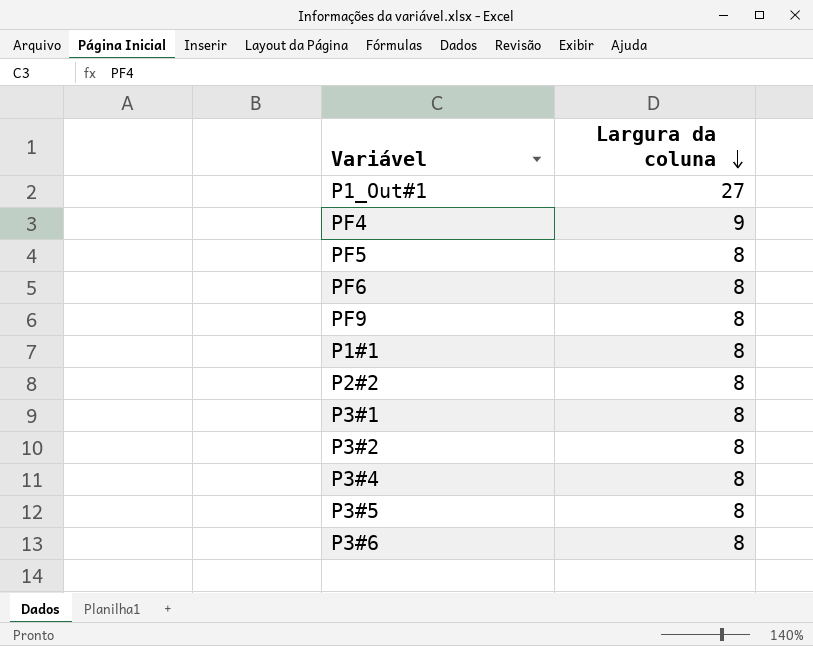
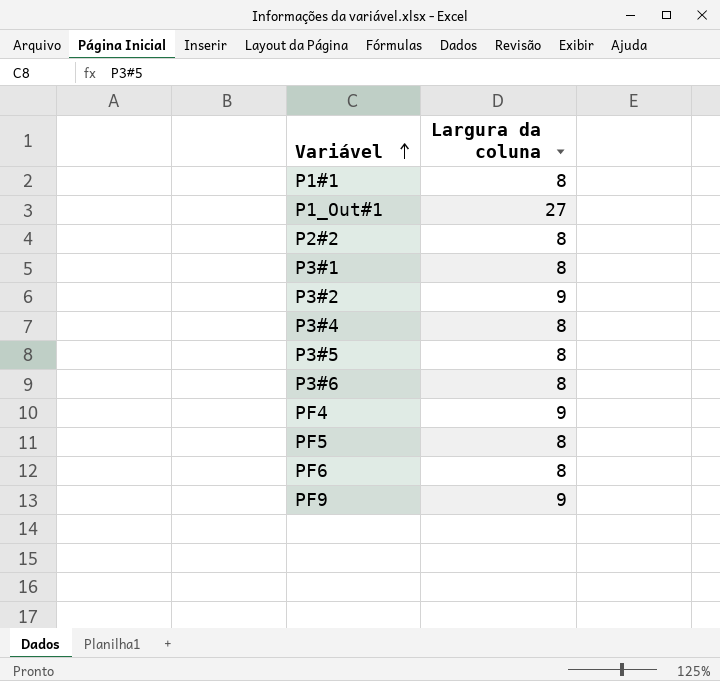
row order: Largura da coluna descending -> Variável ascending
P3#2 | Largura da coluna: 8 -> 9
PF9 | Largura da coluna: 8 -> 9

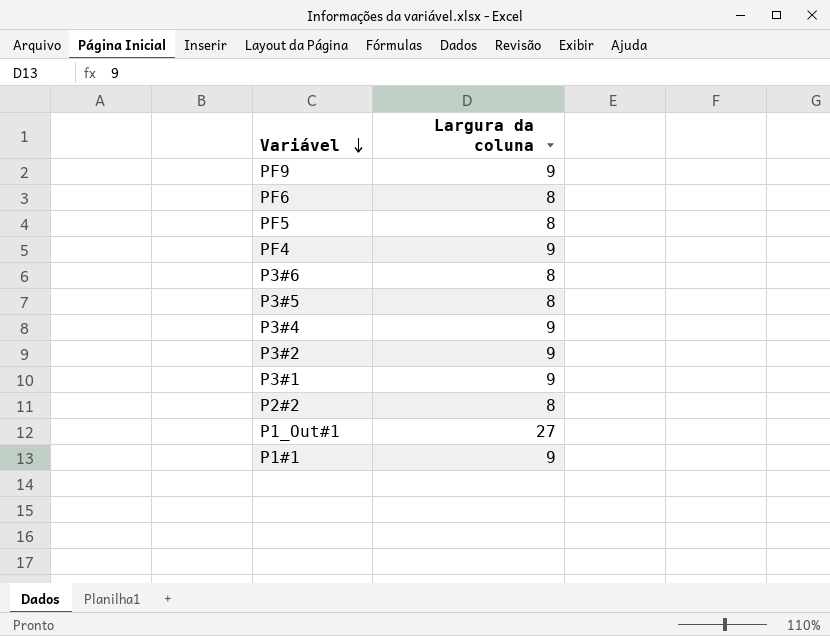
row order: Variável ascending -> Variável descending
P3#4 | Largura da coluna: 8 -> 9
P3#1 | Largura da coluna: 8 -> 9
P1#1 | Largura da coluna: 8 -> 9

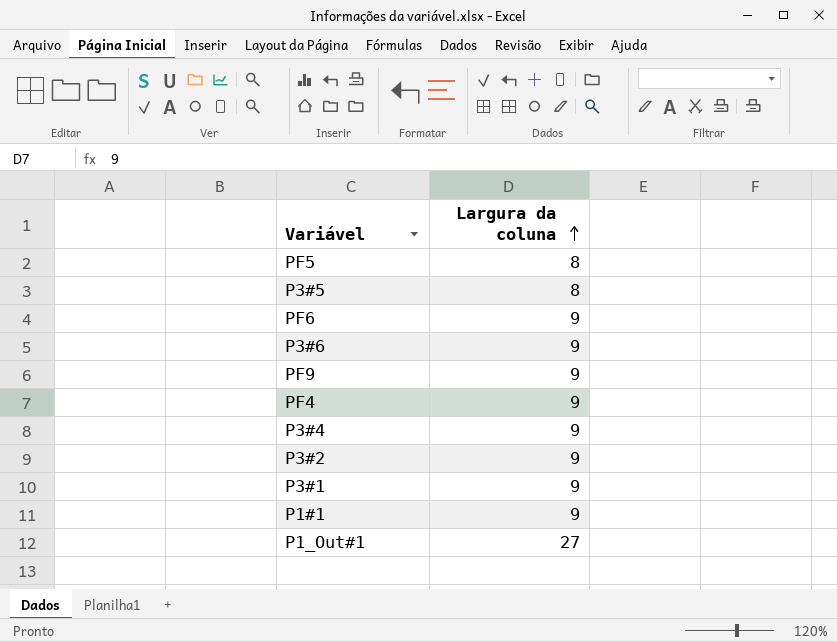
row order: Variável descending -> Largura da coluna ascending
row P2#2: 8 -> none
PF6 | Largura da coluna: 8 -> 9
P3#6 | Largura da coluna: 8 -> 9

